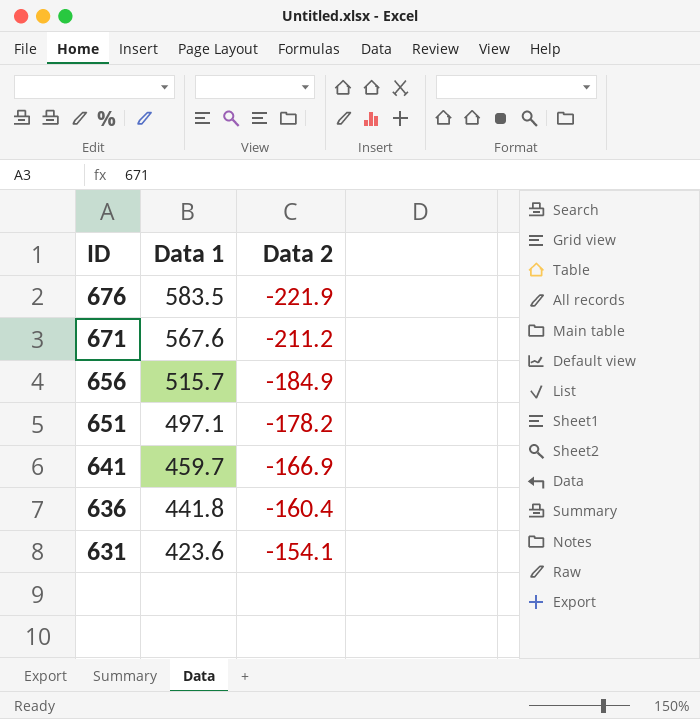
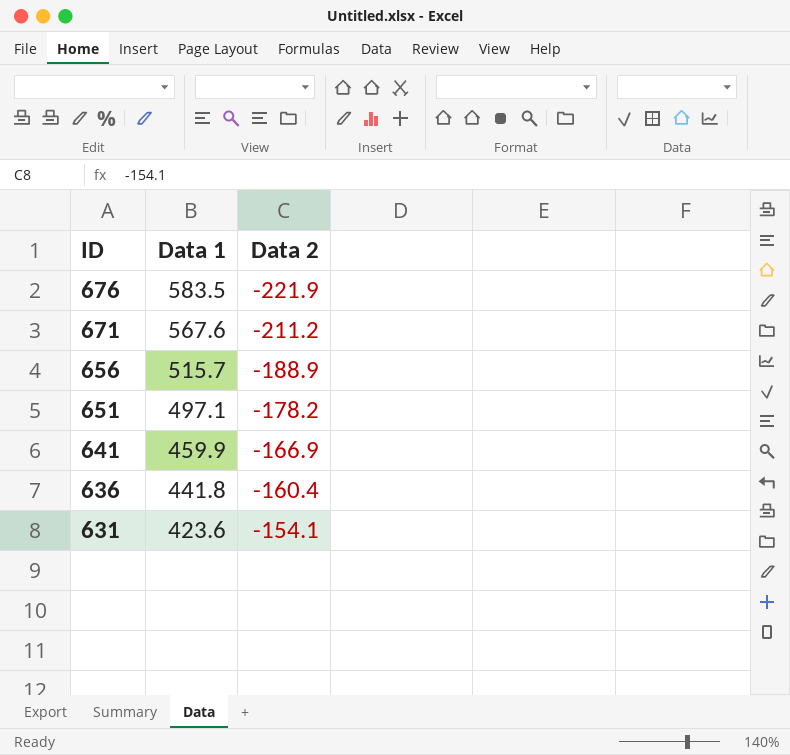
656 | Data 2: -184.9 -> -188.9
641 | Data 1: 459.7 -> 459.9

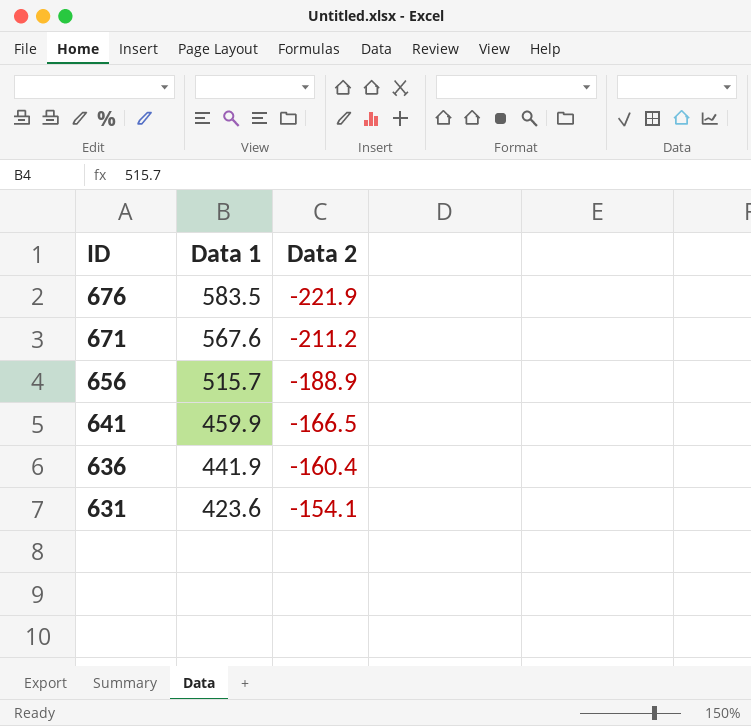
row 651: 497.1 | -178.2 -> none
641 | Data 2: -166.9 -> -166.5
636 | Data 1: 441.8 -> 441.9

